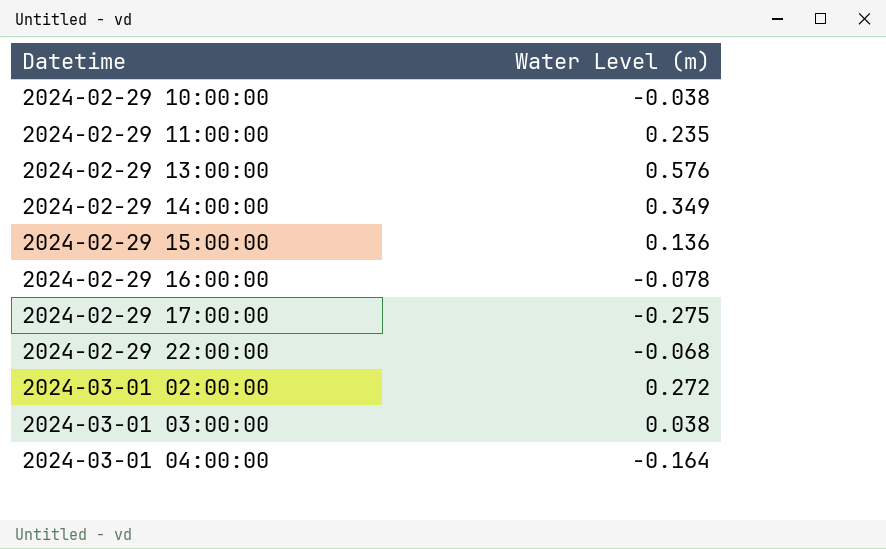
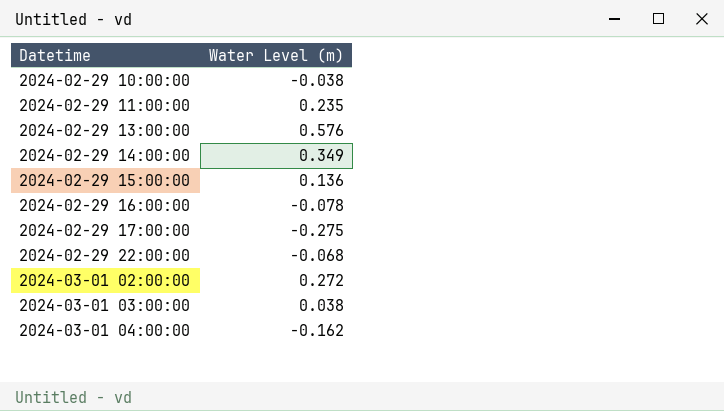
2024-03-01 04:00:00 | Water Level (m): -0.164 -> -0.162

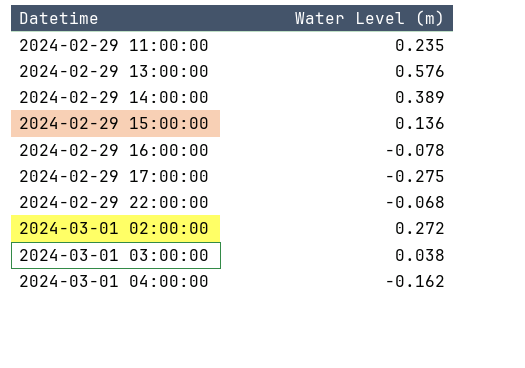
row 2024-02-29 10:00:00: -0.038 -> none
2024-02-29 14:00:00 | Water Level (m): 0.349 -> 0.389

